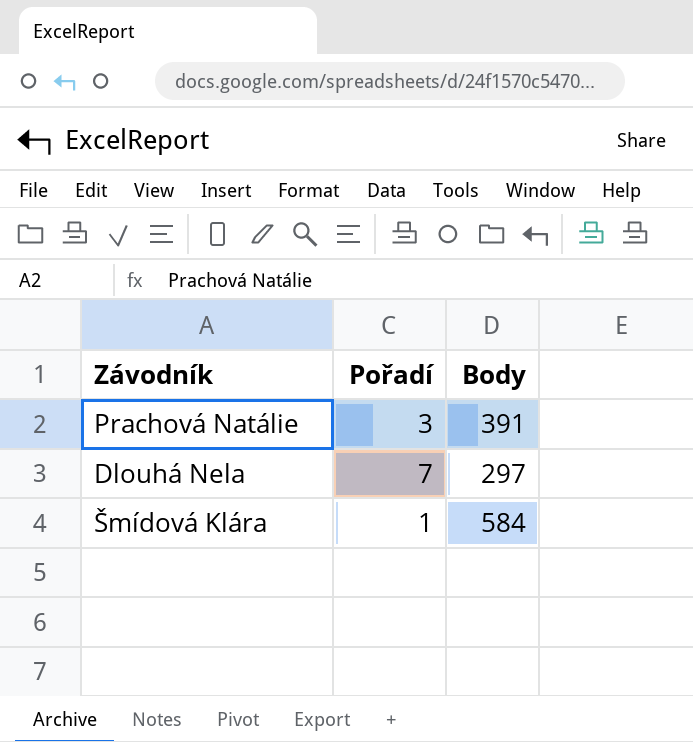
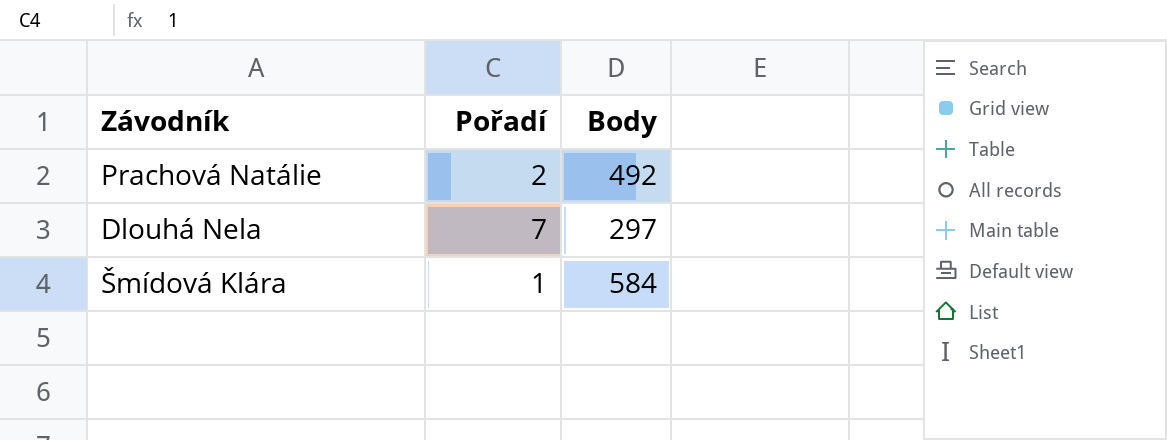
Prachová Natálie | Pořadí: 3 -> 2
Prachová Natálie | Body: 391 -> 492

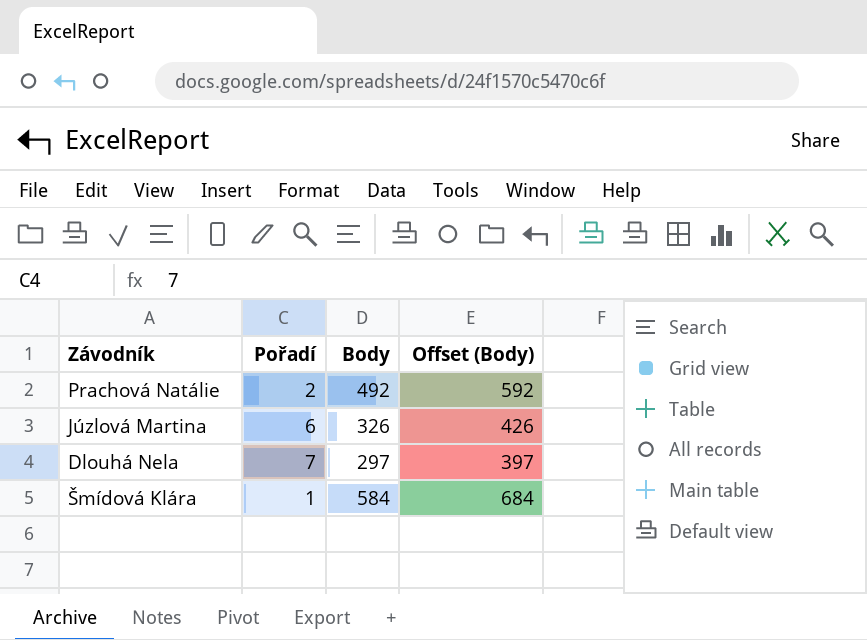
column Offset (Body) | formula: none -> [Body] + 100
row Júzlová Martina: none -> 6 | 326 | 426

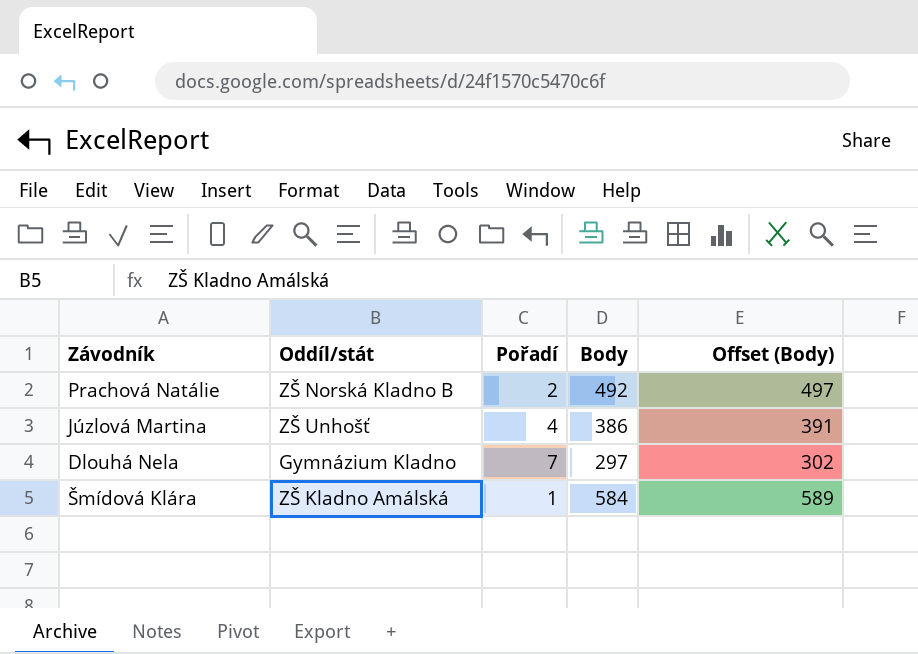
column Oddíl/stát | position: none -> 2
column Offset (Body) | formula: [Body] + 100 -> [Body] + 5
Júzlová Martina | Pořadí: 6 -> 4
Júzlová Martina | Body: 326 -> 386

